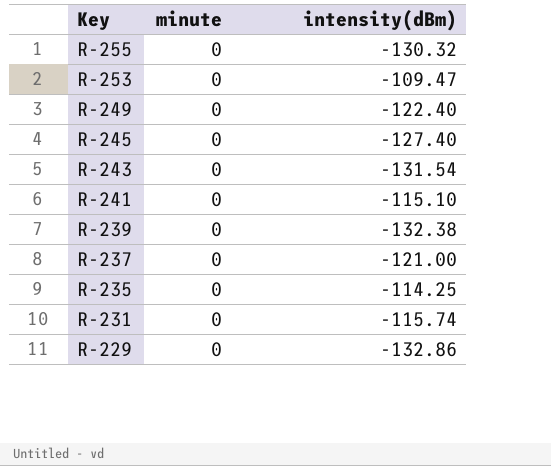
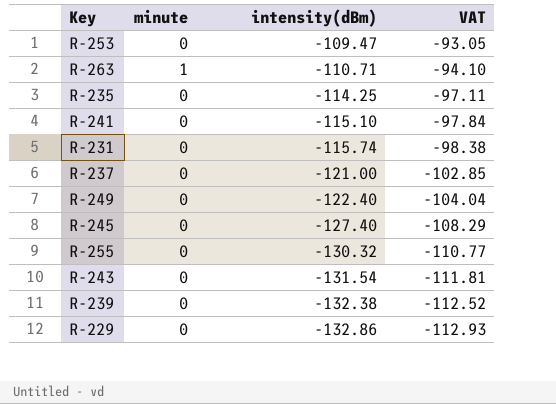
row order: Key descending -> intensity(dBm) descending
column VAT | formula: none -> [intensity(dBm)] * 0.85
row R-263: none -> 1 | -110.71 | -94.10

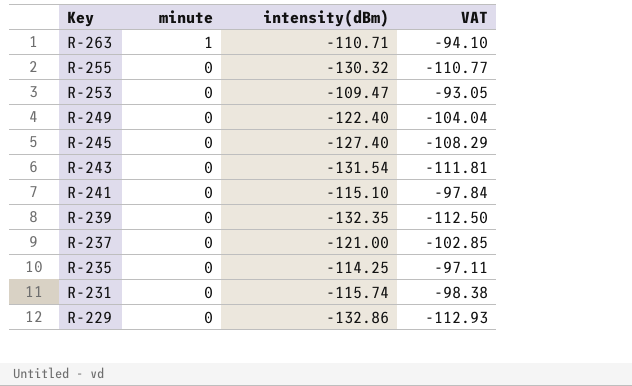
row order: intensity(dBm) descending -> Key descending
R-239 | intensity(dBm): -132.38 -> -132.35
R-239 | VAT: -112.52 -> -112.50

